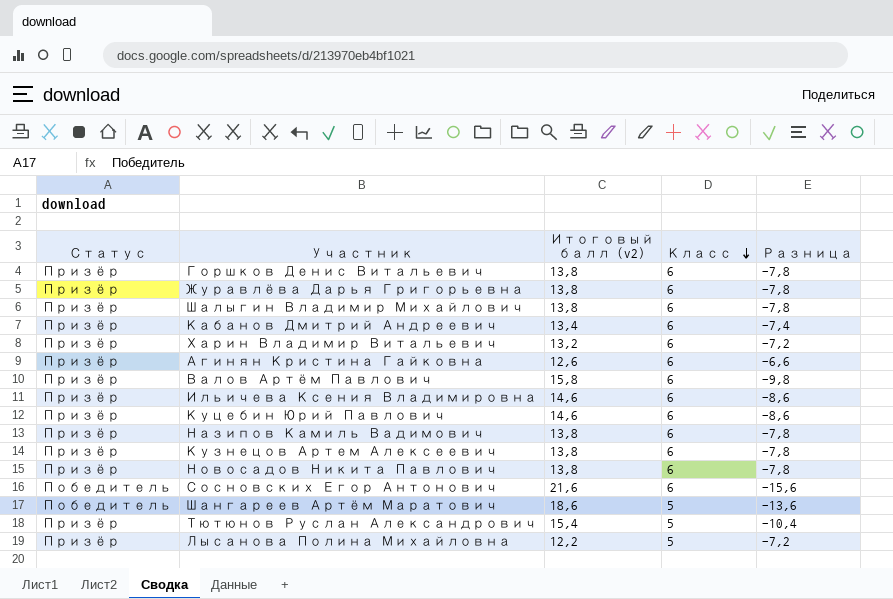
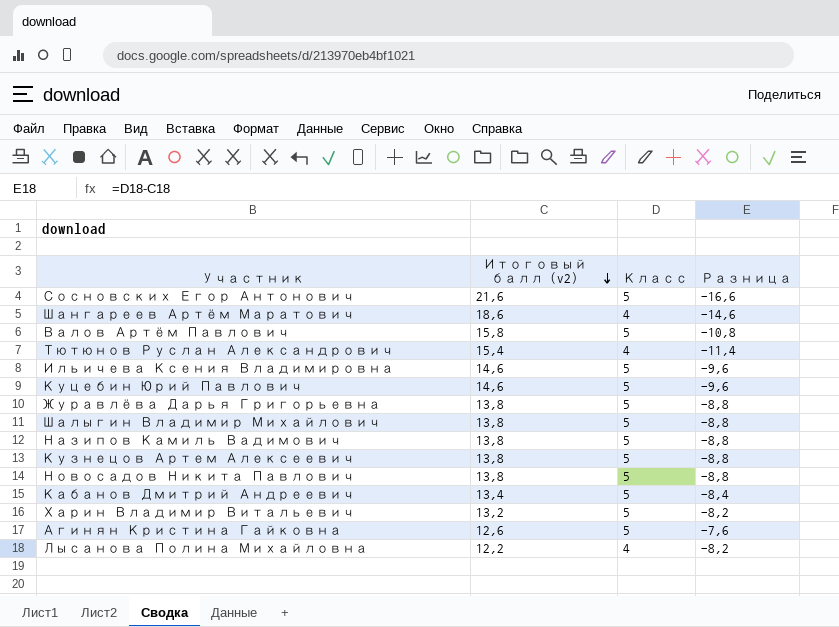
row order: Класс descending -> Итоговый балл (v2) descending
column Статус | position: 1 -> none
row Горшков Денис Витальевич: Призёр | 13,8 | 6 | -7,8 -> none
Сосновских Егор Антонович | Класс: 6 -> 5
Сосновских Егор Антонович | Разница: -15,6 -> -16,6
Шангареев Артём Маратович | Класс: 5 -> 4
Шангареев Артём Маратович | Разница: -13,6 -> -14,6
Валов Артём Павлович | Класс: 6 -> 5
Валов Артём Павлович | Разница: -9,8 -> -10,8
Тютюнов Руслан Александрович | Класс: 5 -> 4
Тютюнов Руслан Александрович | Разница: -10,4 -> -11,4
Ильичева Ксения Владимировна | Класс: 6 -> 5
Ильичева Ксения Владимировна | Разница: -8,6 -> -9,6
Куцебин Юрий Павлович | Класс: 6 -> 5
Куцебин Юрий Павлович | Разница: -8,6 -> -9,6
Журавлёва Дарья Григорьевна | Класс: 6 -> 5
Журавлёва Дарья Григорьевна | Разница: -7,8 -> -8,8
Шалыгин Владимир Михайлович | Класс: 6 -> 5
Шалыгин Владимир Михайлович | Разница: -7,8 -> -8,8
Назипов Камиль Вадимович | Класс: 6 -> 5
Назипов Камиль Вадимович | Разница: -7,8 -> -8,8
Кузнецов Артем Алексеевич | Класс: 6 -> 5
Кузнецов Артем Алексеевич | Разница: -7,8 -> -8,8
Новосадов Никита Павлович | Класс: 6 -> 5
Новосадов Никита Павлович | Разница: -7,8 -> -8,8
Кабанов Дмитрий Андреевич | Класс: 6 -> 5
Кабанов Дмитрий Андреевич | Разница: -7,4 -> -8,4
Харин Владимир Витальевич | Класс: 6 -> 5
Харин Владимир Витальевич | Разница: -7,2 -> -8,2
Агинян Кристина Гайковна | Класс: 6 -> 5
Агинян Кристина Гайковна | Разница: -6,6 -> -7,6
Лысанова Полина Михайловна | Класс: 5 -> 4
Лысанова Полина Михайловна | Разница: -7,2 -> -8,2

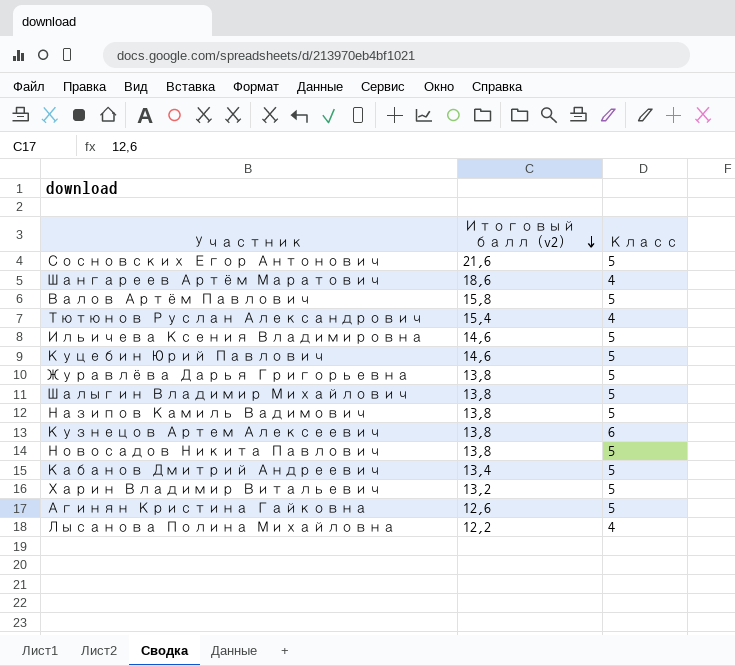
column Разница | formula: [Класс] - [Итоговый балл (v2)] -> none
Кузнецов Артем Алексеевич | Класс: 5 -> 6

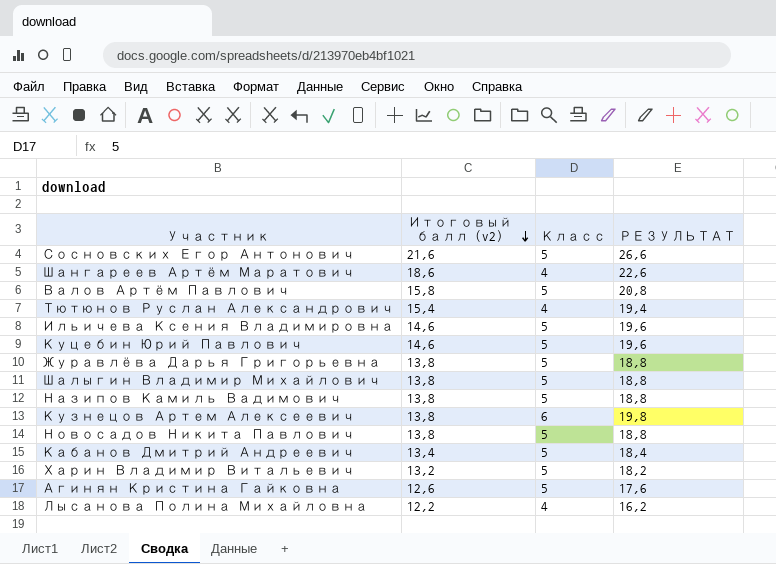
column РЕЗУЛЬТАТ | formula: none -> [Итоговый балл (v2)] + [Класс]

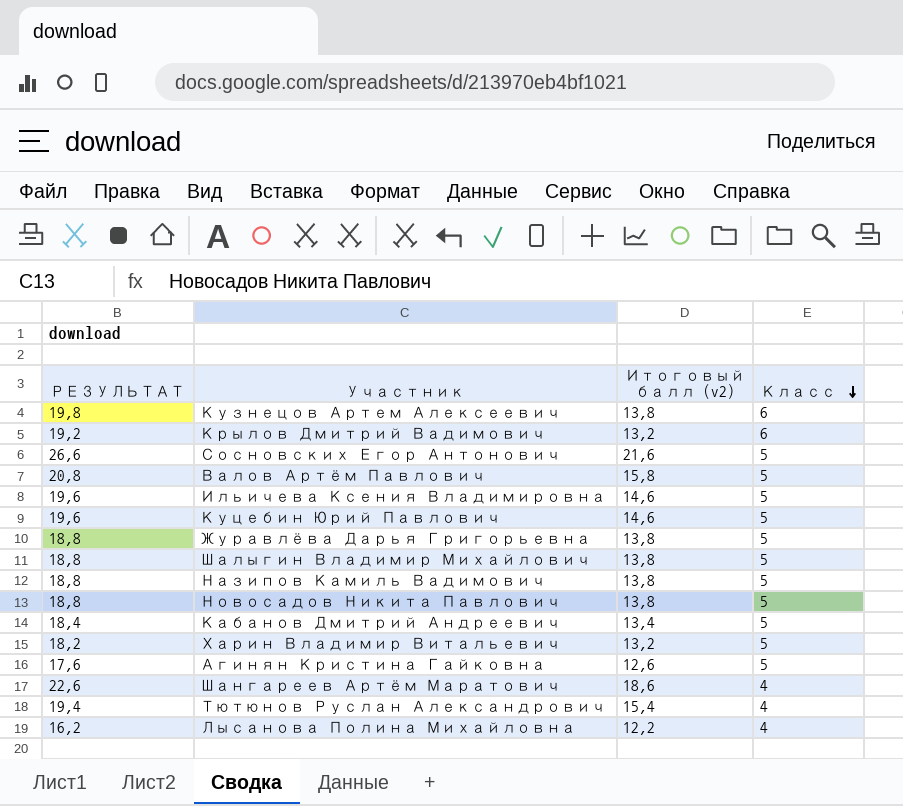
row order: Итоговый балл (v2) descending -> Класс descending
column РЕЗУЛЬТАТ | position: 4 -> 1
row Крылов Дмитрий Вадимович: none -> 19,2 | 13,2 | 6

